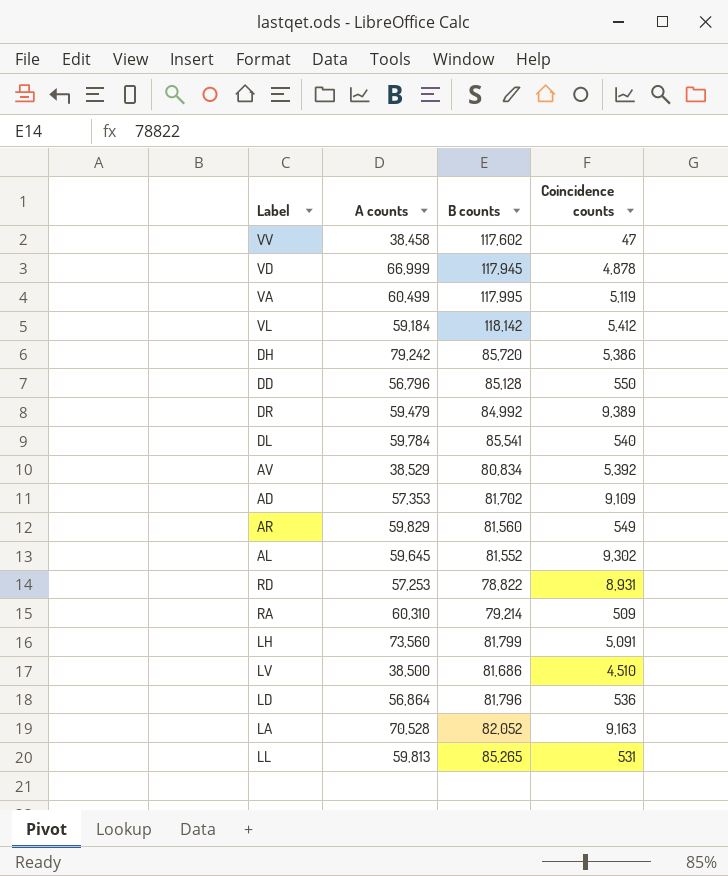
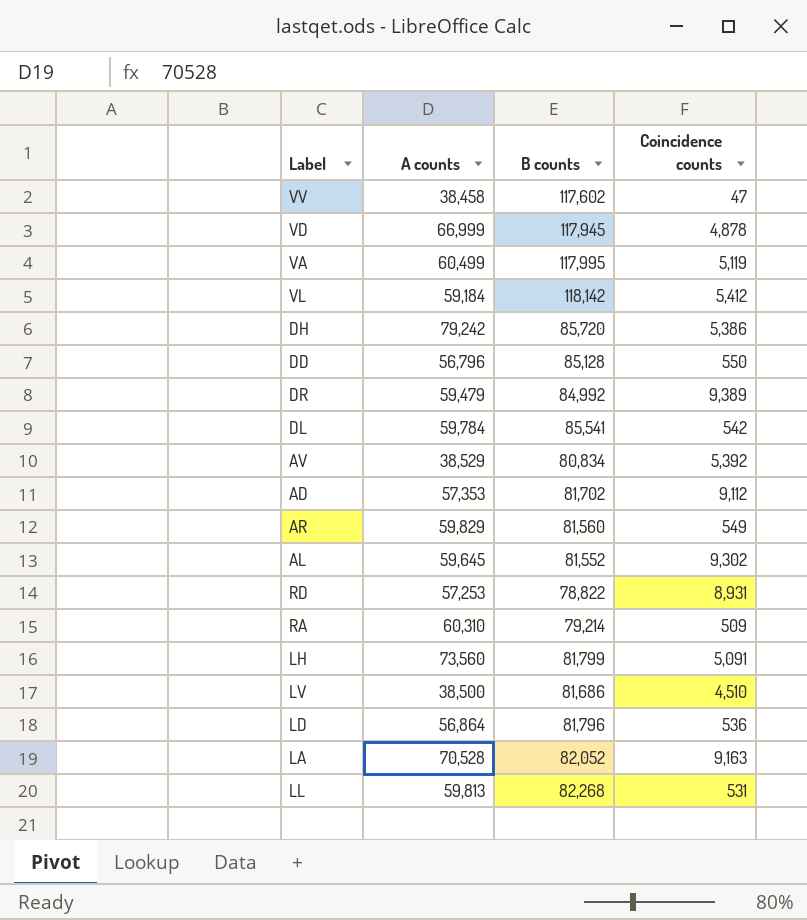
DL | Coincidence counts: 540 -> 542
AD | Coincidence counts: 9,109 -> 9,112
LL | B counts: 85,265 -> 82,268

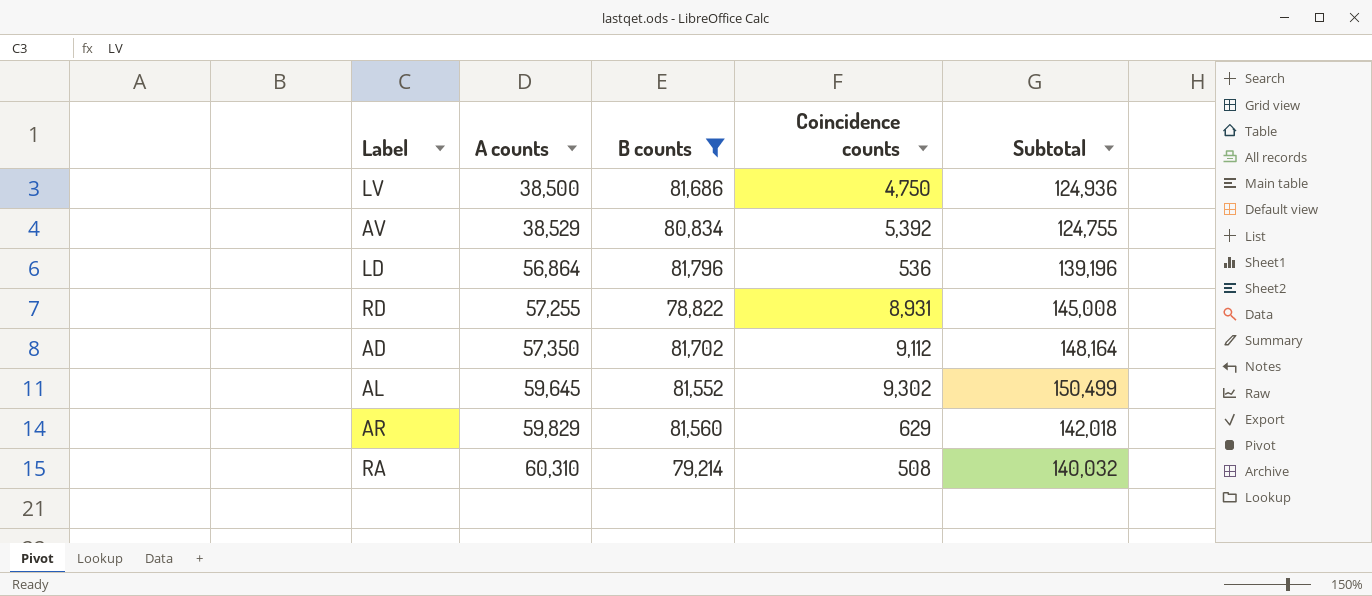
filter: none -> B counts <= 81,796
row order: none -> A counts ascending
column Subtotal | formula: none -> [A counts] + [B counts] + [Coincidence counts]
LV | Coincidence counts: 4,510 -> 4,750
RD | A counts: 57,253 -> 57,255
AD | A counts: 57,353 -> 57,350
AR | Coincidence counts: 549 -> 629
RA | Coincidence counts: 509 -> 508

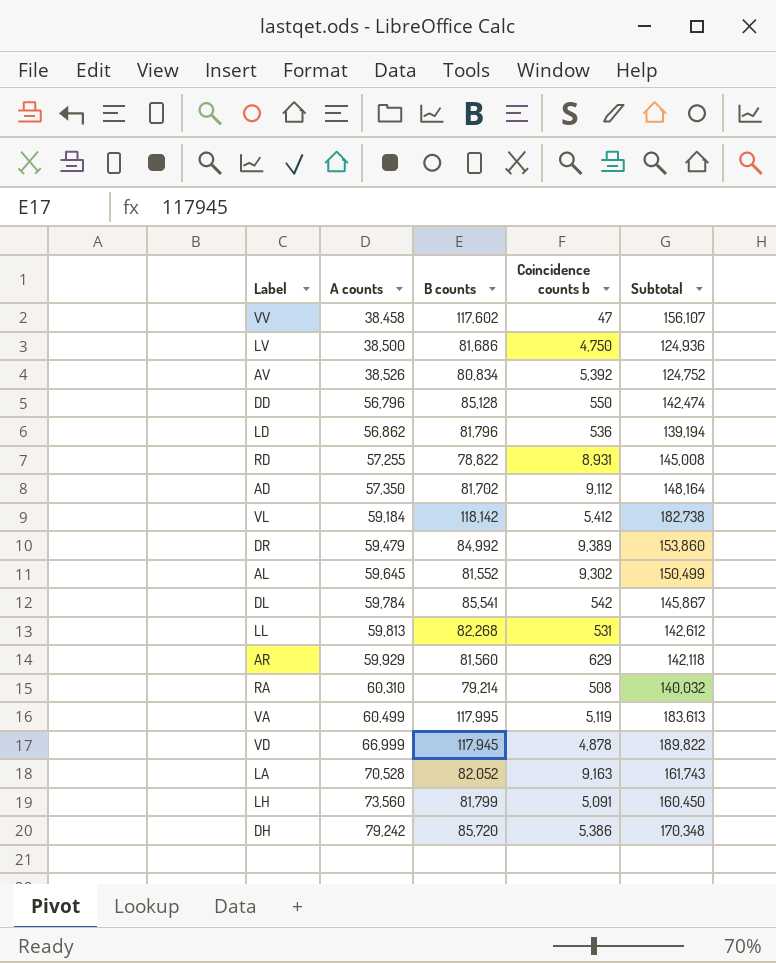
filter: B counts <= 81,796 -> none
column name: Coincidence counts -> Coincidence counts b
AV | A counts: 38,529 -> 38,526
AV | Subtotal: 124,755 -> 124,752
LD | A counts: 56,864 -> 56,862
LD | Subtotal: 139,196 -> 139,194
AR | A counts: 59,829 -> 59,929
AR | Subtotal: 142,018 -> 142,118

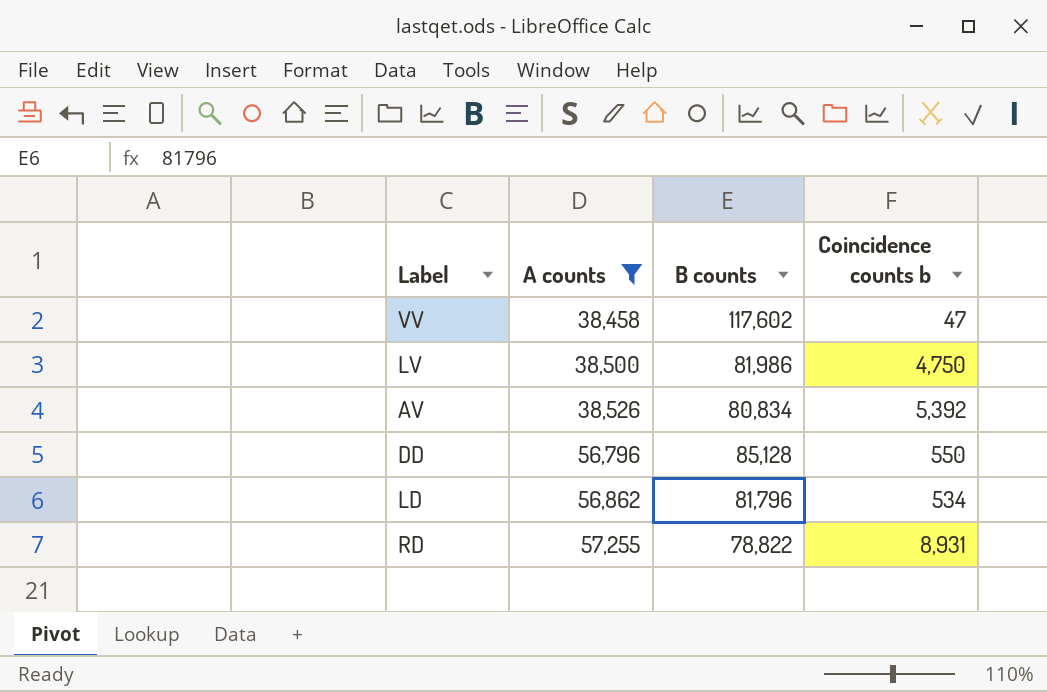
filter: none -> A counts <= 57,255
column Subtotal | formula: [A counts] + [B counts] + [Coincidence counts b] -> none
LV | B counts: 81,686 -> 81,986
LD | Coincidence counts b: 536 -> 534

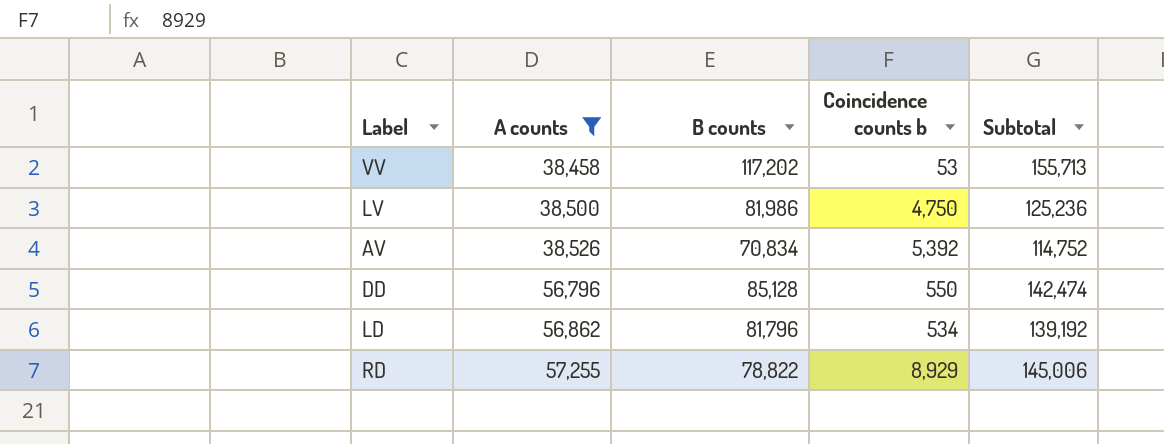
column Subtotal | formula: none -> [A counts] + [B counts] + [Coincidence counts b]
VV | B counts: 117,602 -> 117,202
VV | Coincidence counts b: 47 -> 53
AV | B counts: 80,834 -> 70,834
RD | Coincidence counts b: 8,931 -> 8,929

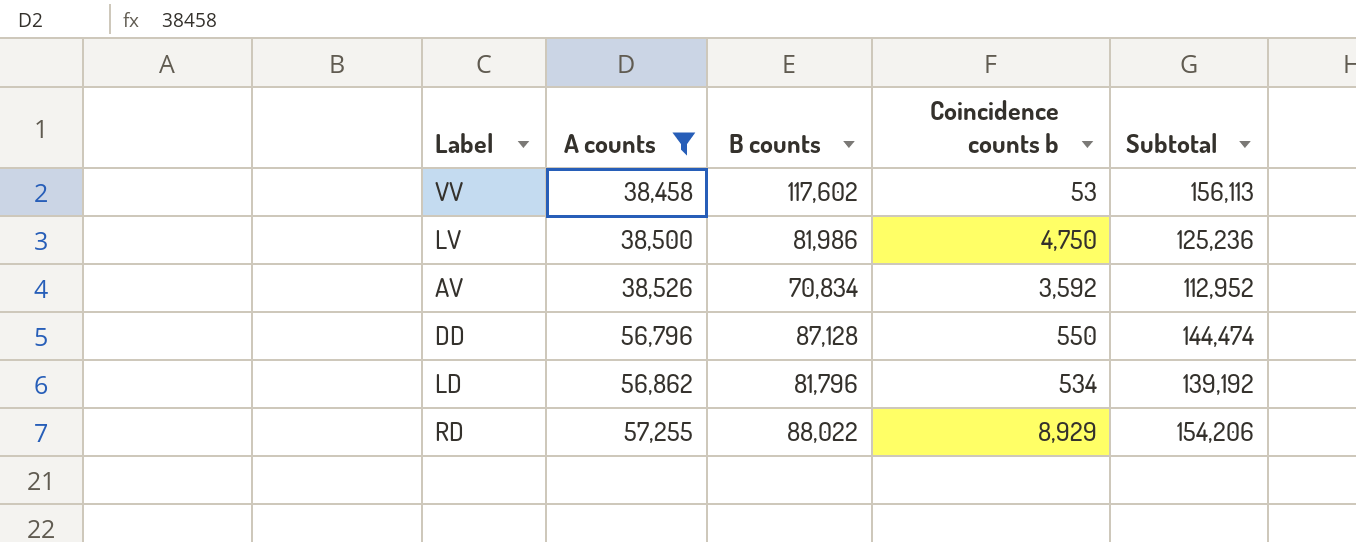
VV | B counts: 117,202 -> 117,602
VV | Subtotal: 155,713 -> 156,113
AV | Coincidence counts b: 5,392 -> 3,592
AV | Subtotal: 114,752 -> 112,952
DD | B counts: 85,128 -> 87,128
DD | Subtotal: 142,474 -> 144,474
RD | B counts: 78,822 -> 88,022
RD | Subtotal: 145,006 -> 154,206

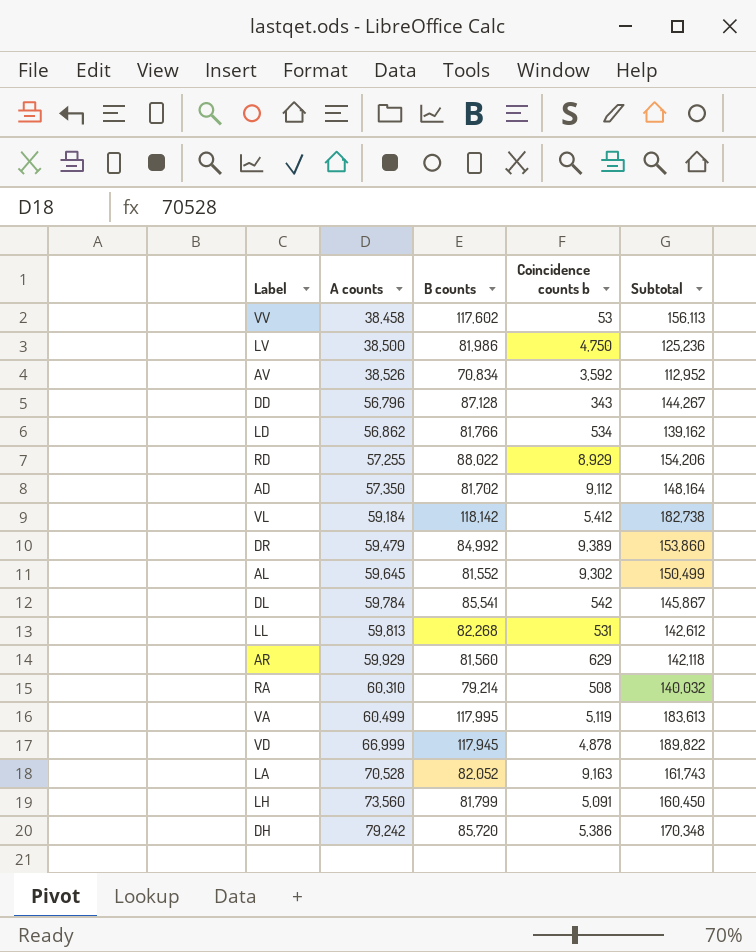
filter: A counts <= 57,255 -> none
DD | Coincidence counts b: 550 -> 343
DD | Subtotal: 144,474 -> 144,267
LD | B counts: 81,796 -> 81,766
LD | Subtotal: 139,192 -> 139,162

